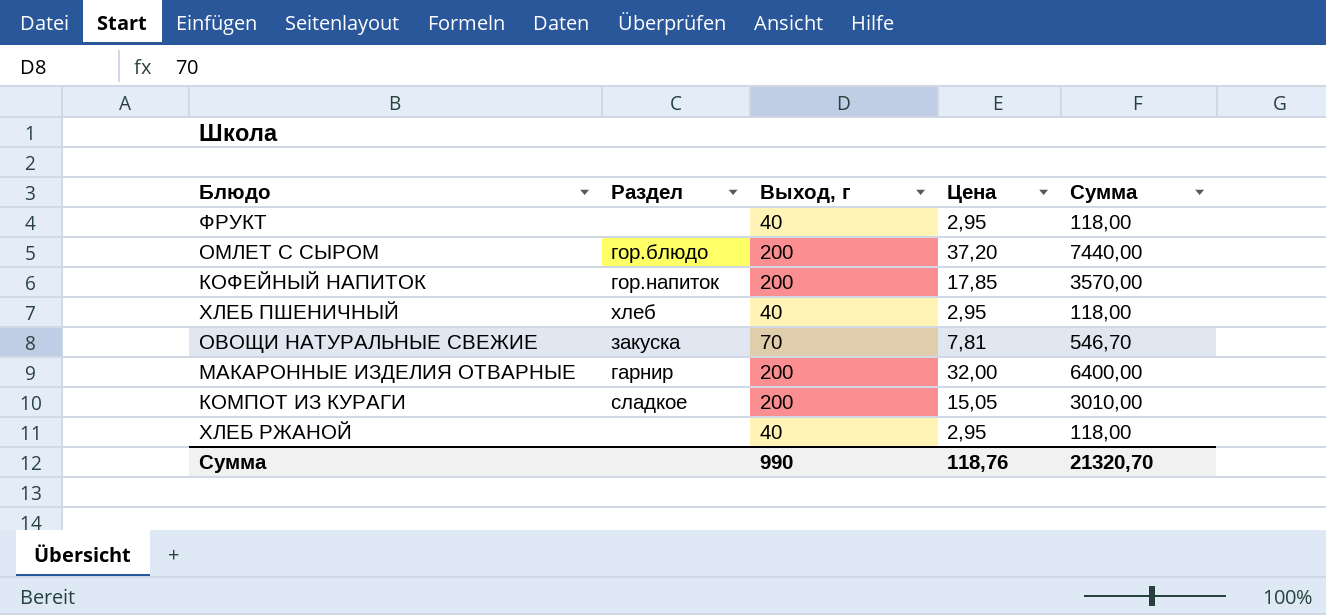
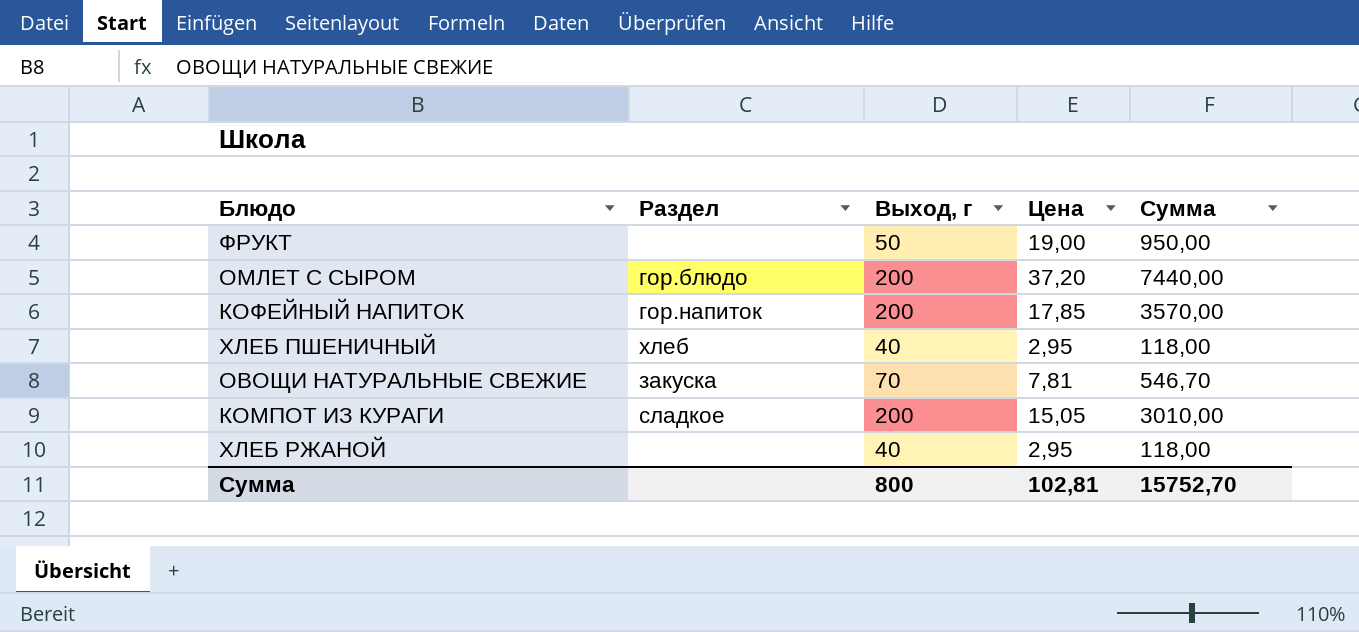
row МАКАРОННЫЕ ИЗДЕЛИЯ ОТВАРНЫЕ: гарнир | 200 | 32,00 | 6400,00 -> none
ФРУКТ | Выход, г: 40 -> 50
ФРУКТ | Цена: 2,95 -> 19,00
ФРУКТ | Сумма: 118,00 -> 950,00
Сумма | Выход, г: 990 -> 800
Сумма | Цена: 118,76 -> 102,81
Сумма | Сумма: 21320,70 -> 15752,70

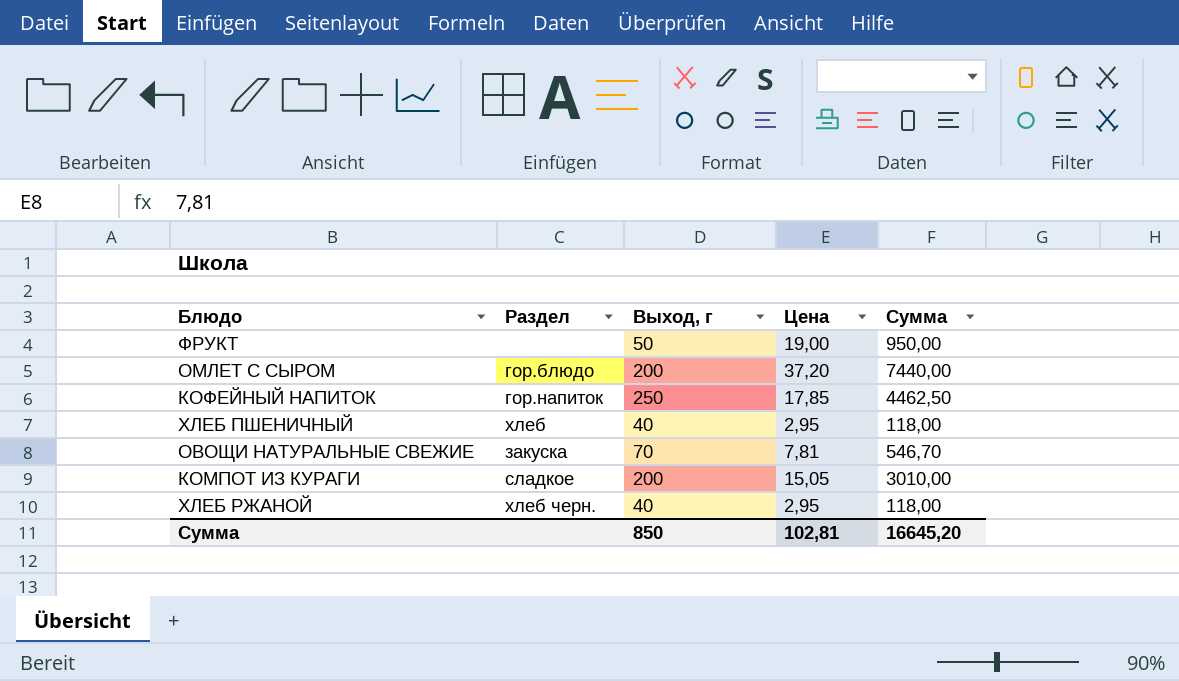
КОФЕЙНЫЙ НАПИТОК | Выход, г: 200 -> 250
КОФЕЙНЫЙ НАПИТОК | Сумма: 3570,00 -> 4462,50
ХЛЕБ РЖАНОЙ | Раздел: none -> хлеб черн.
Сумма | Выход, г: 800 -> 850
Сумма | Сумма: 15752,70 -> 16645,20

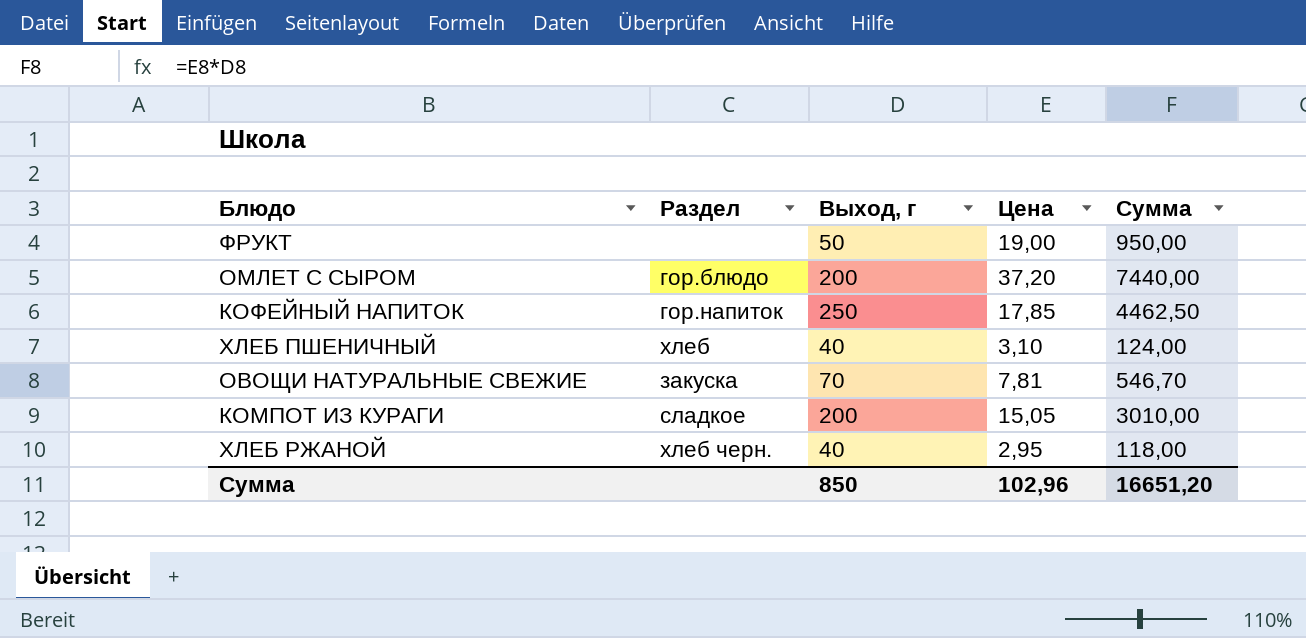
ХЛЕБ ПШЕНИЧНЫЙ | Цена: 2,95 -> 3,10
ХЛЕБ ПШЕНИЧНЫЙ | Сумма: 118,00 -> 124,00
Сумма | Цена: 102,81 -> 102,96
Сумма | Сумма: 16645,20 -> 16651,20

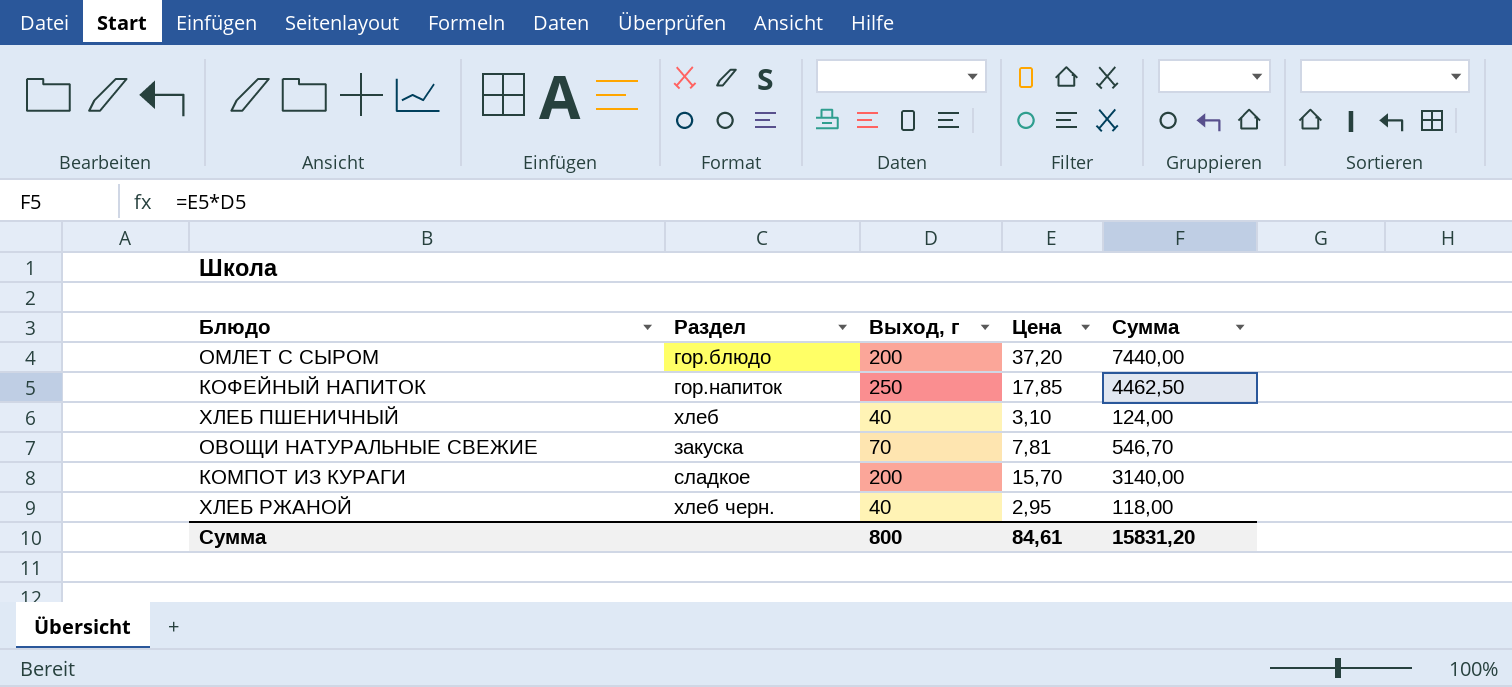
row ФРУКТ: none | 50 | 19,00 | 950,00 -> none
КОМПОТ ИЗ КУРАГИ | Цена: 15,05 -> 15,70
КОМПОТ ИЗ КУРАГИ | Сумма: 3010,00 -> 3140,00
Сумма | Выход, г: 850 -> 800
Сумма | Цена: 102,96 -> 84,61
Сумма | Сумма: 16651,20 -> 15831,20

